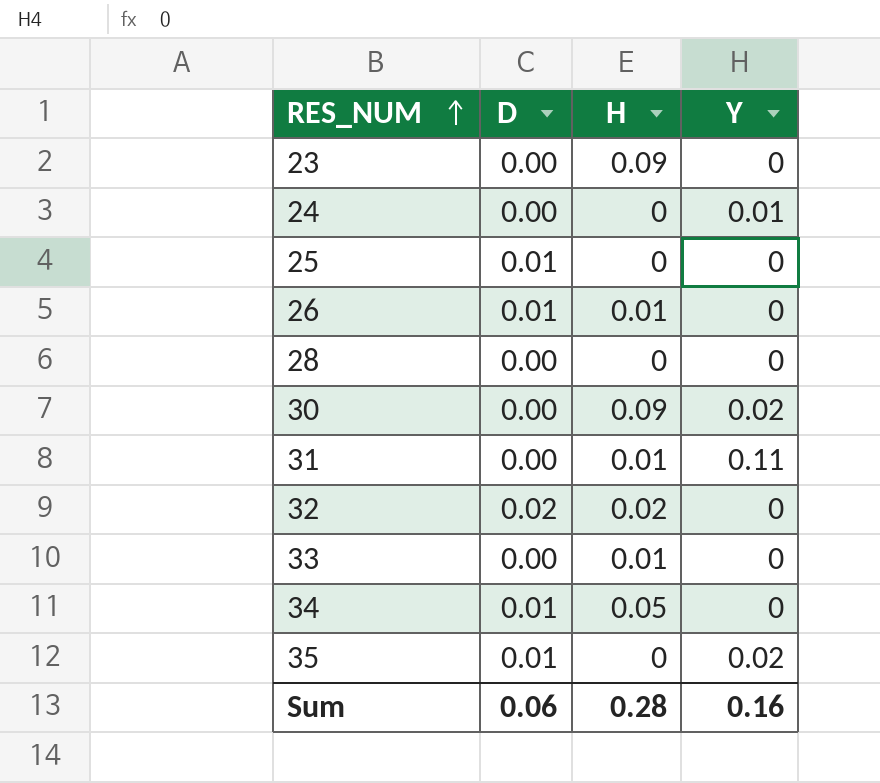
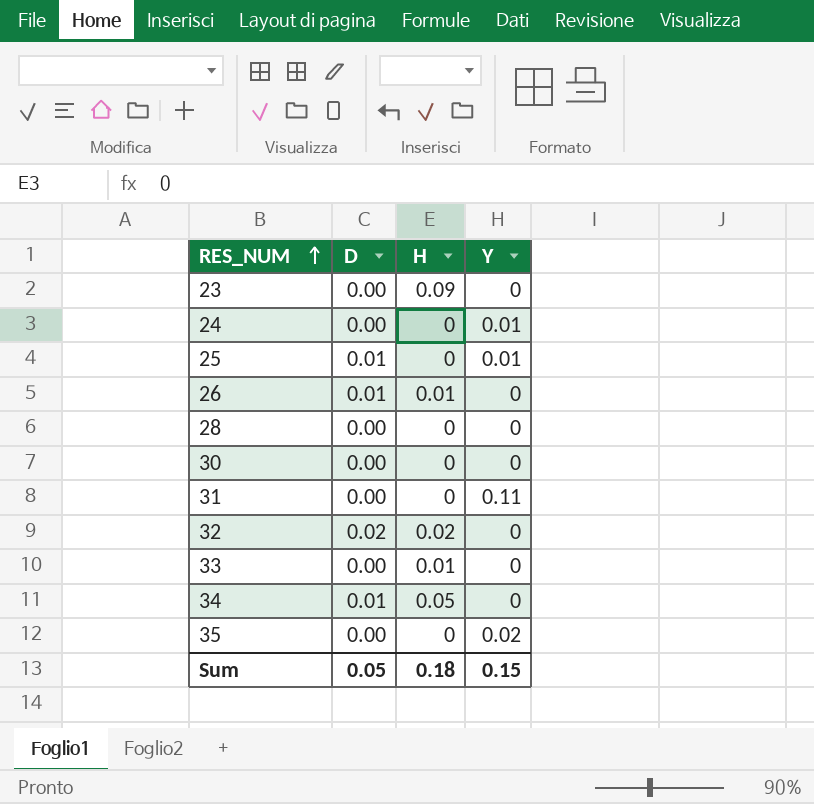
25 | Y: 0 -> 0.01
30 | H: 0.09 -> 0
30 | Y: 0.02 -> 0
31 | H: 0.01 -> 0
35 | D: 0.01 -> 0.00
Sum | D: 0.06 -> 0.05
Sum | H: 0.28 -> 0.18
Sum | Y: 0.16 -> 0.15

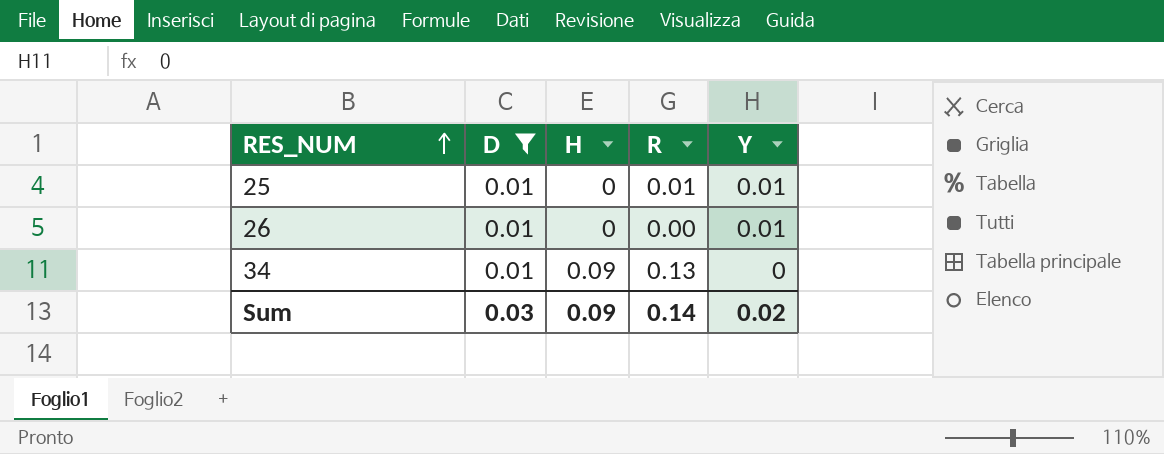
filter: none -> D = 0.01
column R | position: none -> 4
26 | H: 0.01 -> 0
26 | Y: 0 -> 0.01
34 | H: 0.05 -> 0.09
Sum | D: 0.05 -> 0.03
Sum | H: 0.18 -> 0.09
Sum | Y: 0.15 -> 0.02

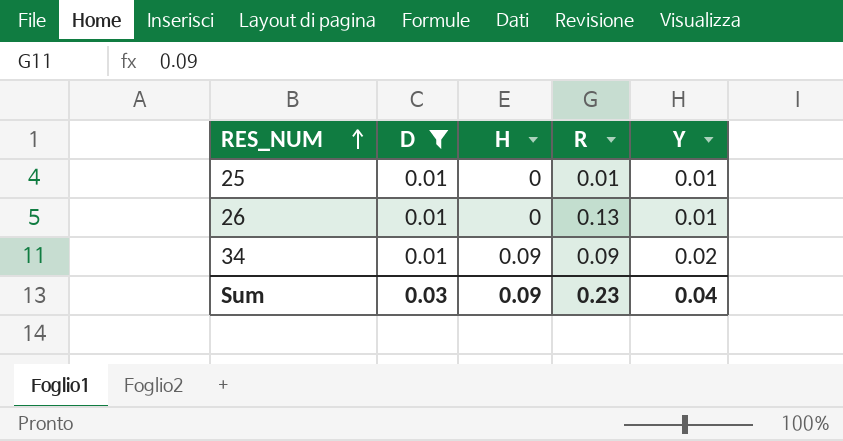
26 | R: 0.00 -> 0.13
34 | R: 0.13 -> 0.09
34 | Y: 0 -> 0.02
Sum | R: 0.14 -> 0.23
Sum | Y: 0.02 -> 0.04

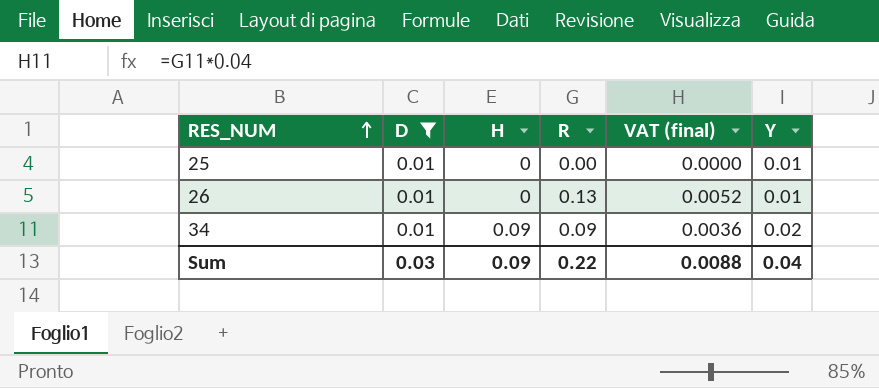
column VAT (final) | formula: none -> [R] * 0.04
25 | R: 0.01 -> 0.00
Sum | R: 0.23 -> 0.22

